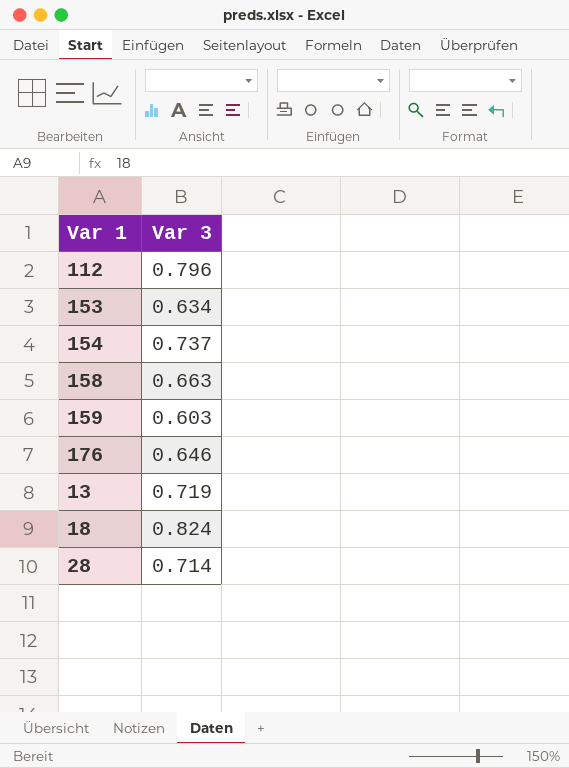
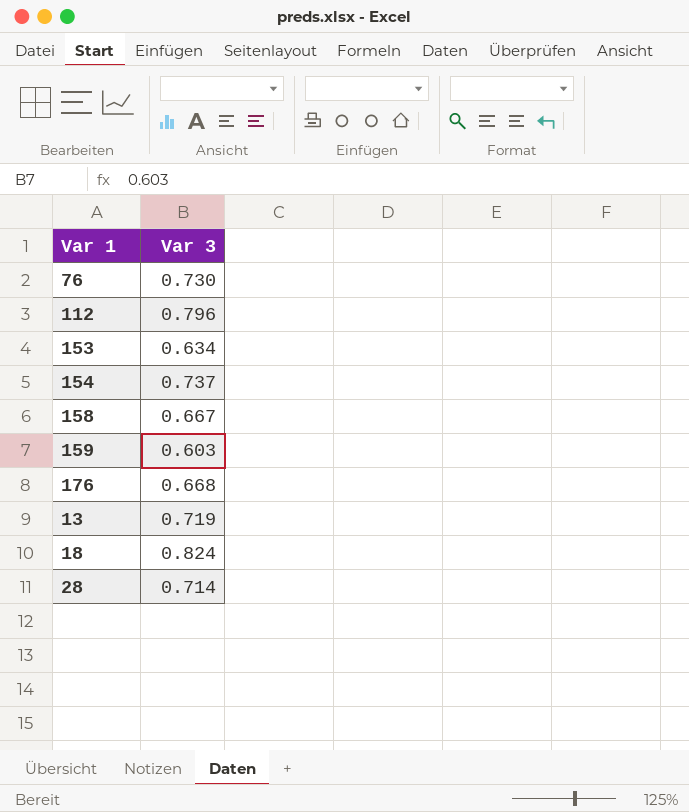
row 76: none -> 0.730
158 | Var 3: 0.663 -> 0.667
176 | Var 3: 0.646 -> 0.668

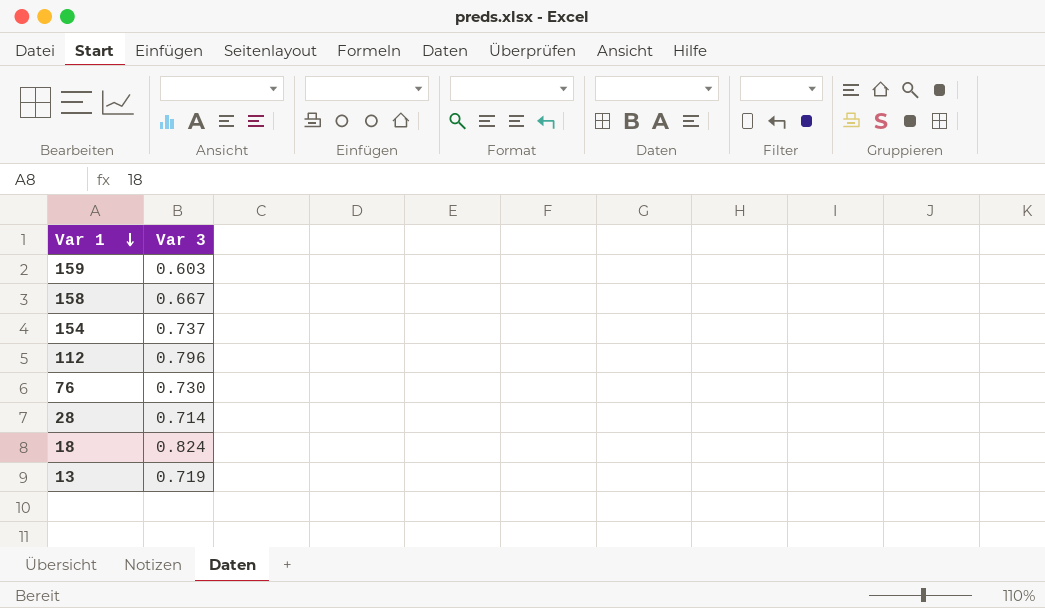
row order: none -> Var 1 descending
row 153: 0.634 -> none
row 176: 0.668 -> none

